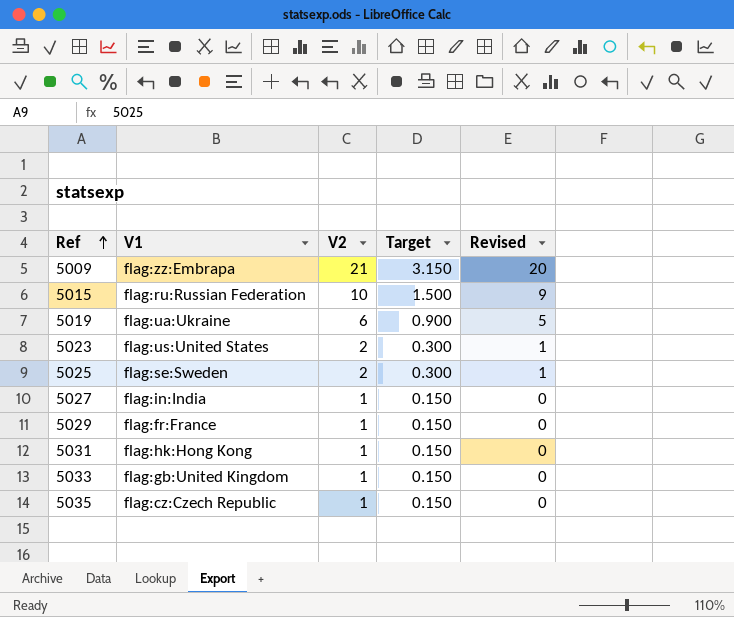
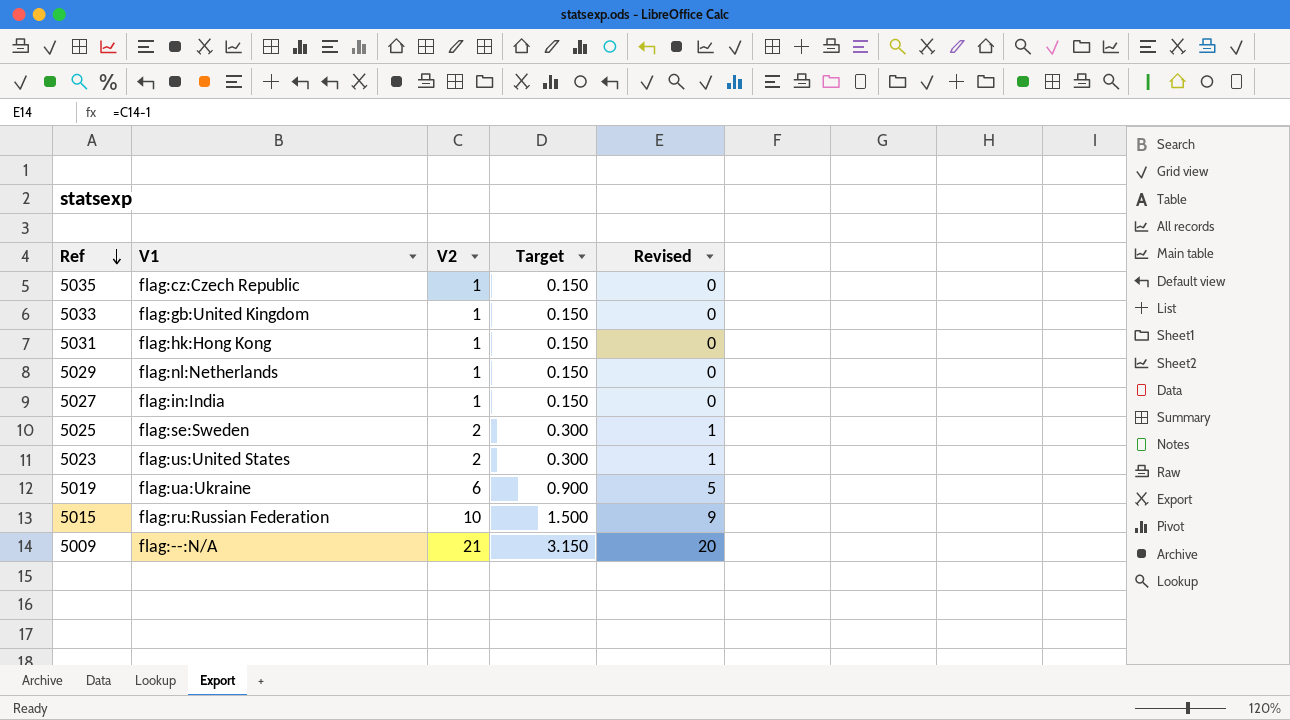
row order: Ref ascending -> Ref descending
5029 | V1: flag:fr:France -> flag:nl:Netherlands
5009 | V1: flag:zz:Embrapa -> flag:--:N/A

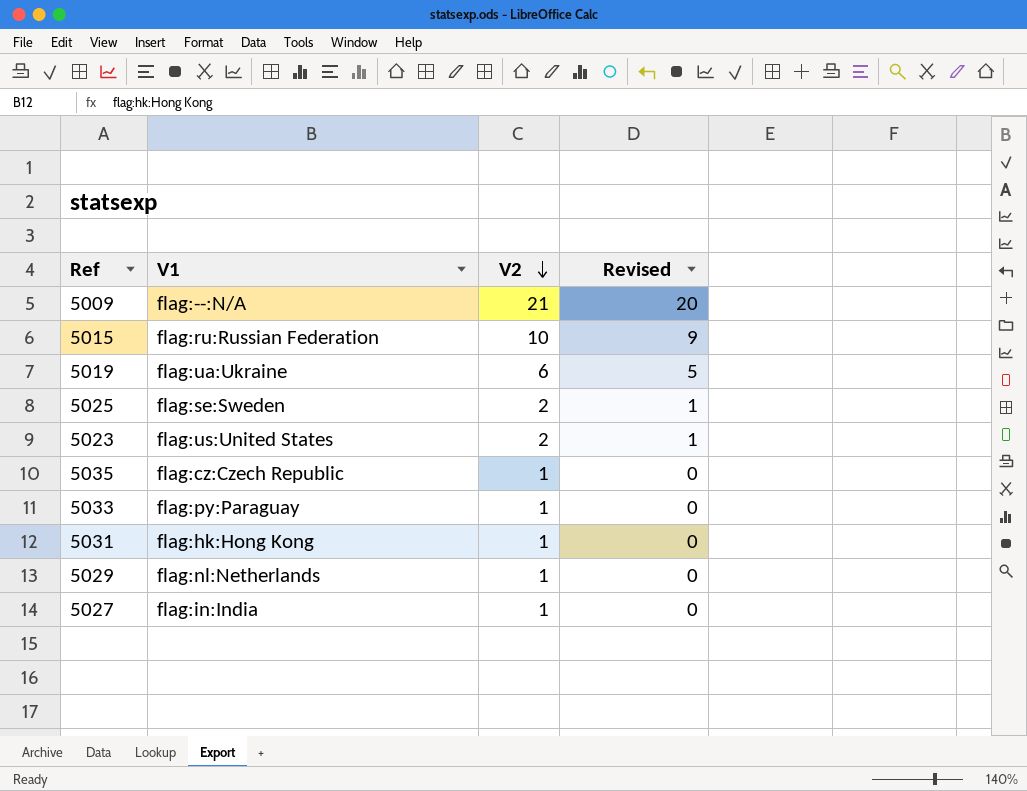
row order: Ref descending -> V2 descending
column Target | formula: [V2] * 0.15 -> none
5033 | V1: flag:gb:United Kingdom -> flag:py:Paraguay

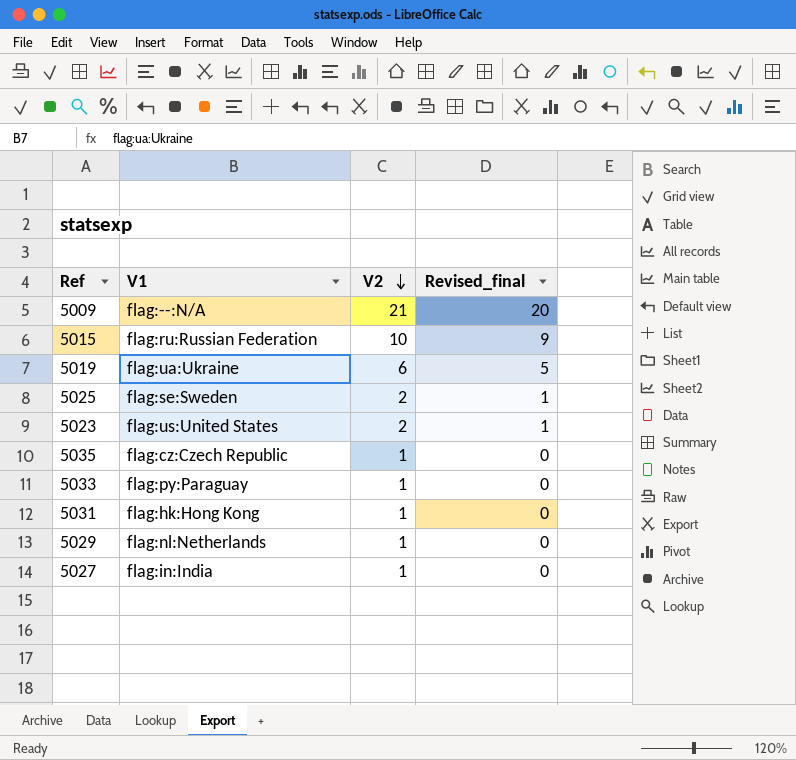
column name: Revised -> Revised_final

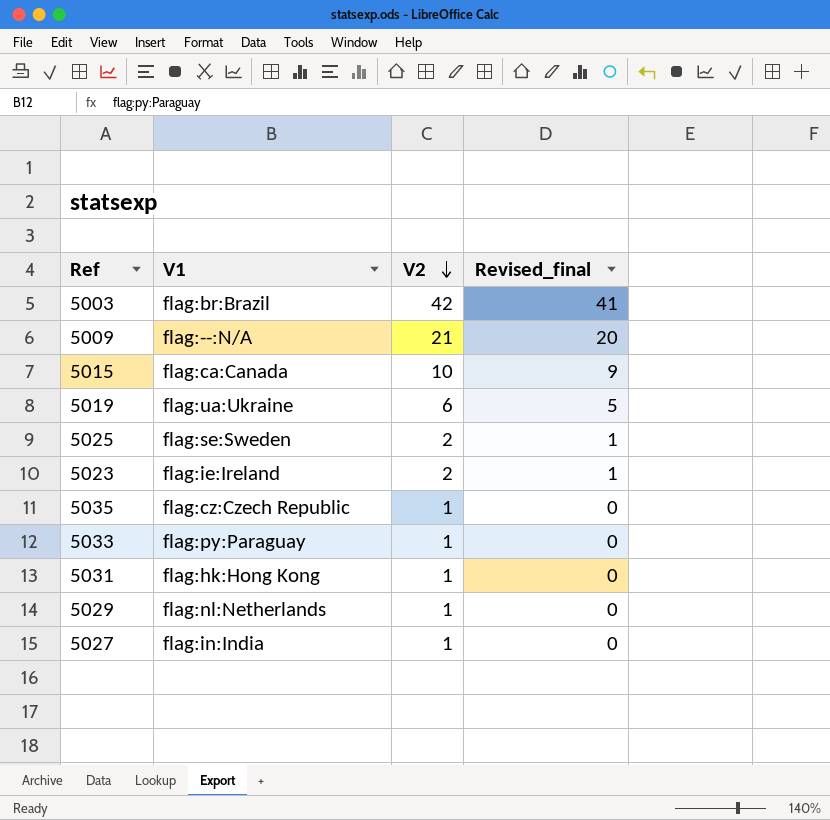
row 5003: none -> flag:br:Brazil | 42 | 41
5015 | V1: flag:ru:Russian Federation -> flag:ca:Canada
5023 | V1: flag:us:United States -> flag:ie:Ireland

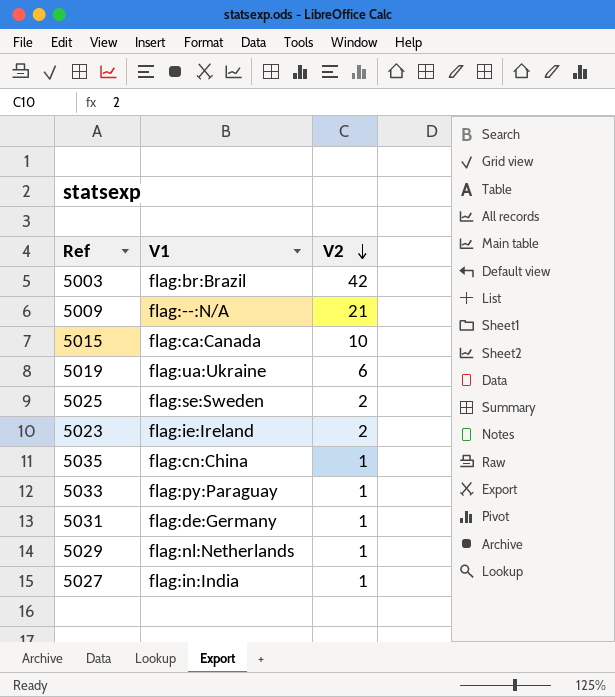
column Revised_final | formula: [V2] - 1 -> none
5035 | V1: flag:cz:Czech Republic -> flag:cn:China
5031 | V1: flag:hk:Hong Kong -> flag:de:Germany

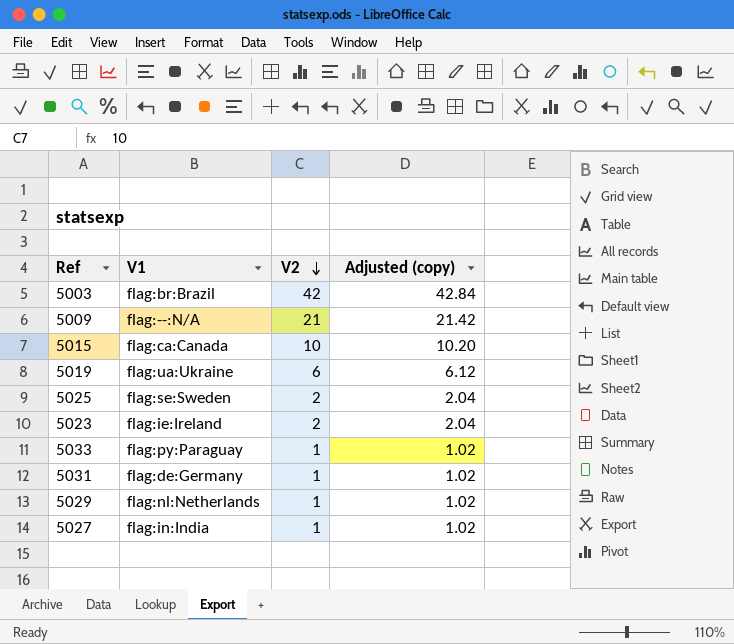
column Adjusted (copy) | formula: none -> [V2] * 1.02
row 5035: flag:cn:China | 1 -> none

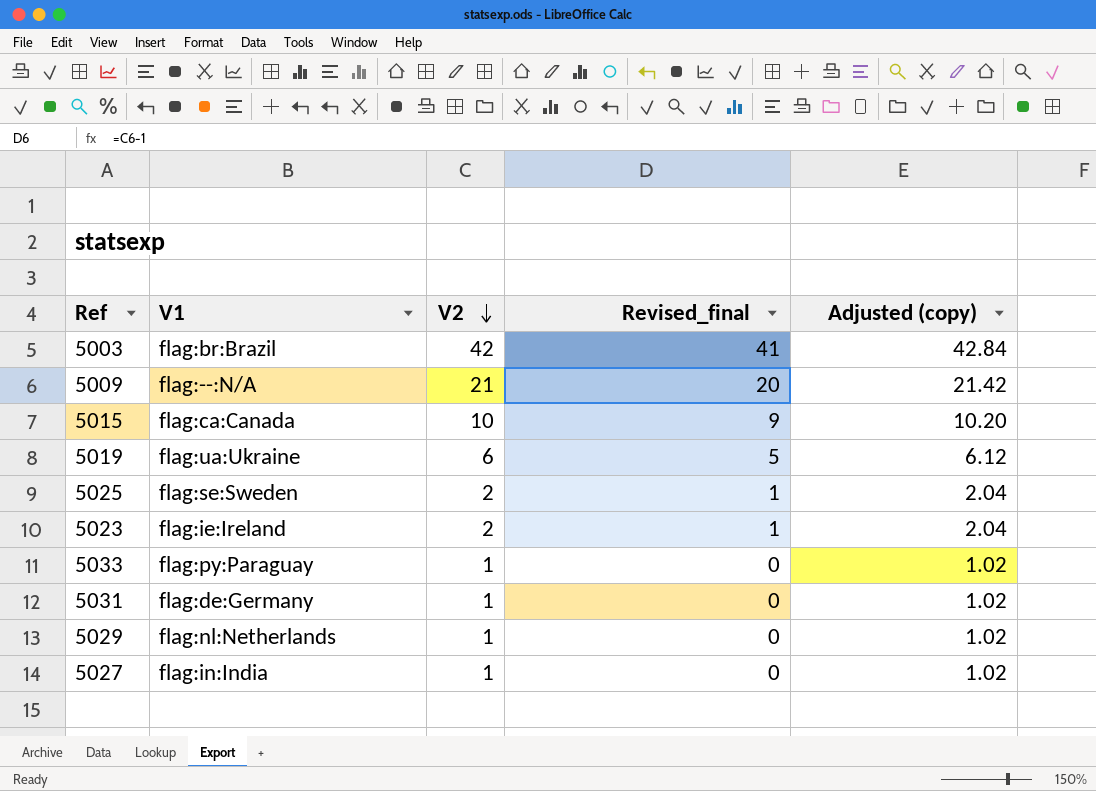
column Revised_final | formula: none -> [V2] - 1

